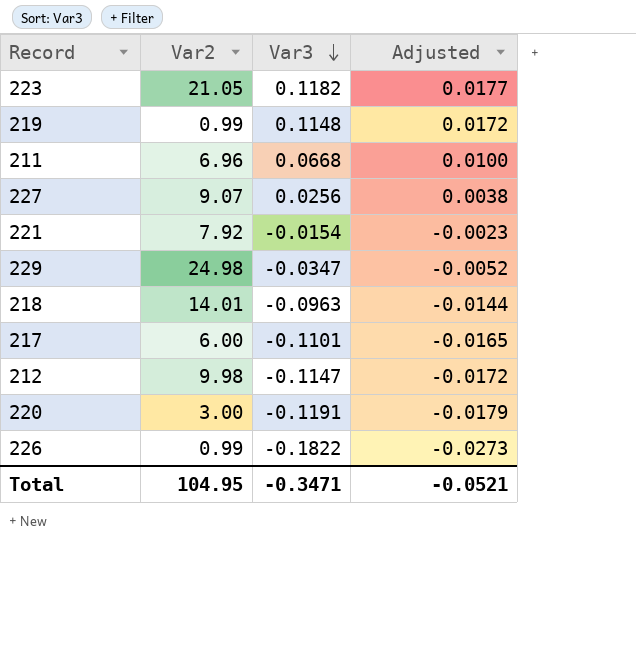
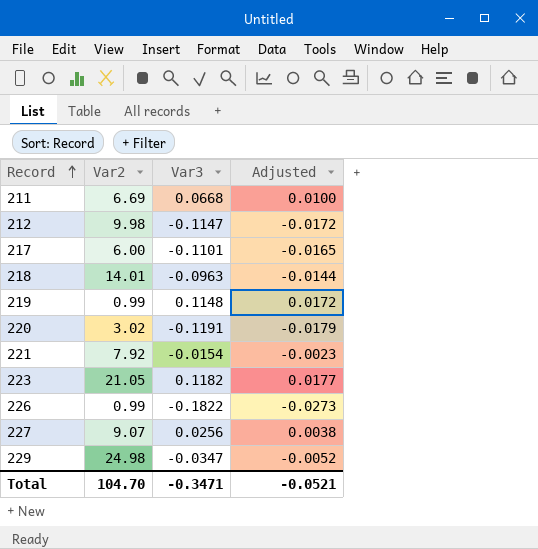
row order: Var3 descending -> Record ascending
211 | Var2: 6.96 -> 6.69
220 | Var2: 3.00 -> 3.02
Total | Var2: 104.95 -> 104.70

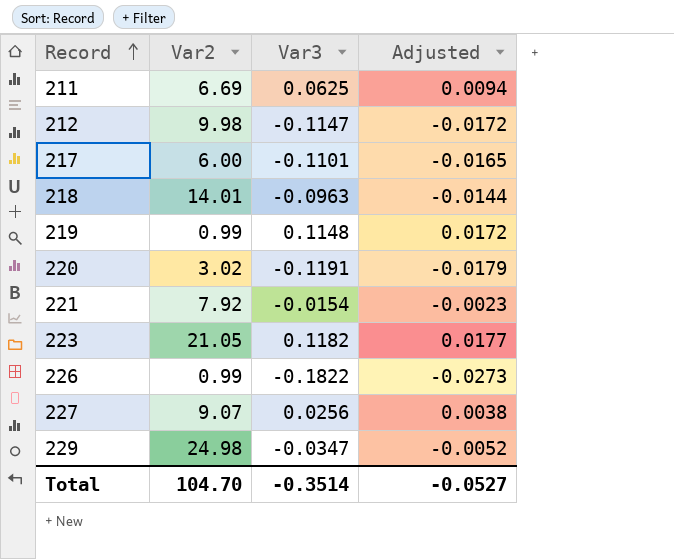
211 | Var3: 0.0668 -> 0.0625
211 | Adjusted: 0.0100 -> 0.0094
Total | Var3: -0.3471 -> -0.3514
Total | Adjusted: -0.0521 -> -0.0527

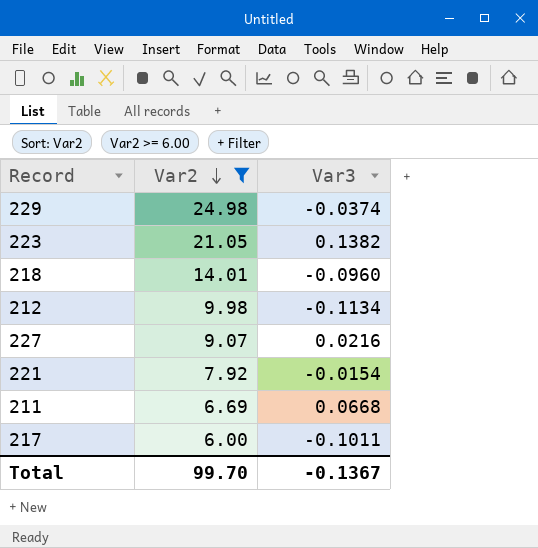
filter: none -> Var2 >= 6.00
row order: Record ascending -> Var2 descending
column Adjusted | formula: [Var3] * 0.15 -> none
229 | Var3: -0.0347 -> -0.0374
223 | Var3: 0.1182 -> 0.1382
218 | Var3: -0.0963 -> -0.0960
212 | Var3: -0.1147 -> -0.1134
227 | Var3: 0.0256 -> 0.0216
211 | Var3: 0.0625 -> 0.0668
217 | Var3: -0.1101 -> -0.1011
Total | Var2: 104.70 -> 99.70
Total | Var3: -0.3514 -> -0.1367

